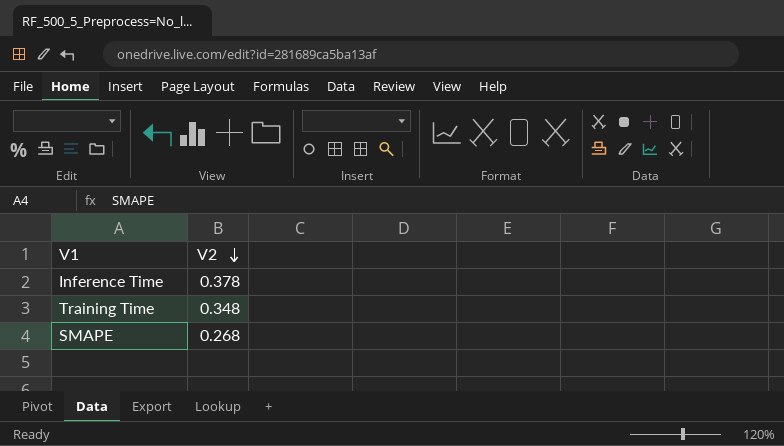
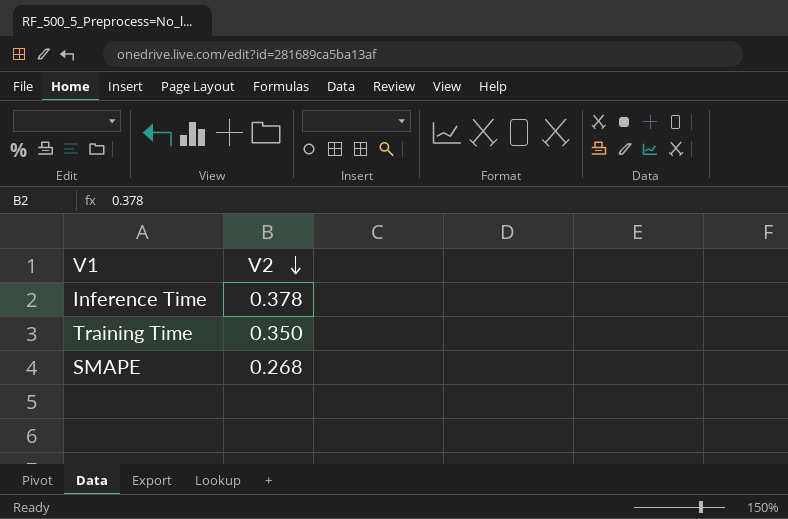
Training Time | V2: 0.348 -> 0.350

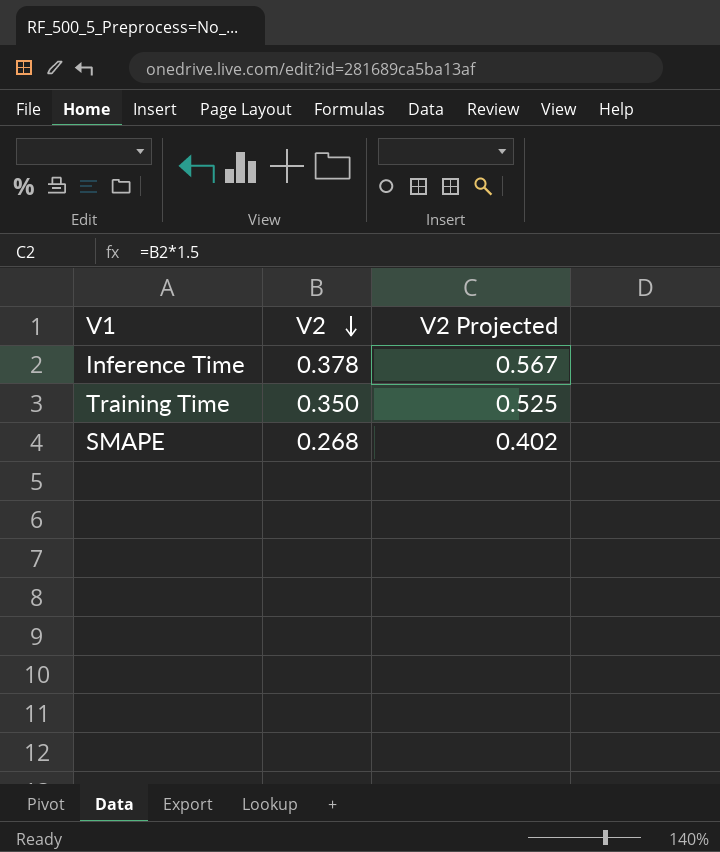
column V2 Projected | formula: none -> [V2] * 1.5

